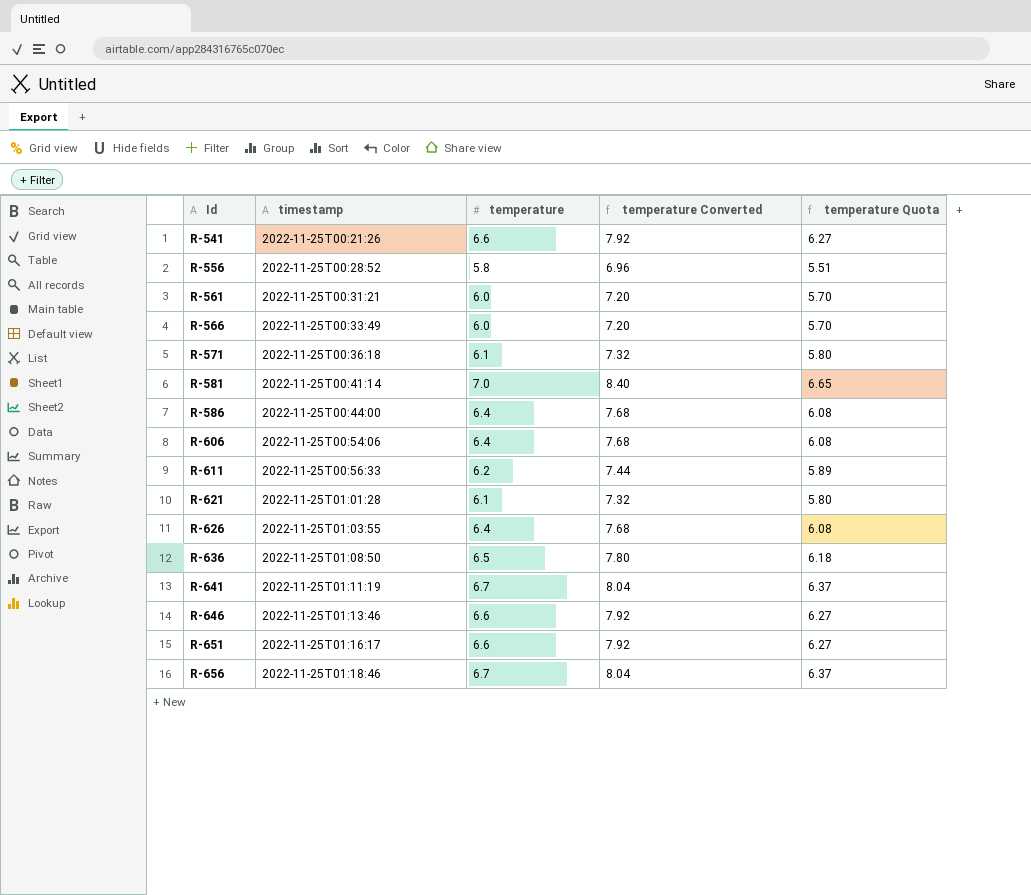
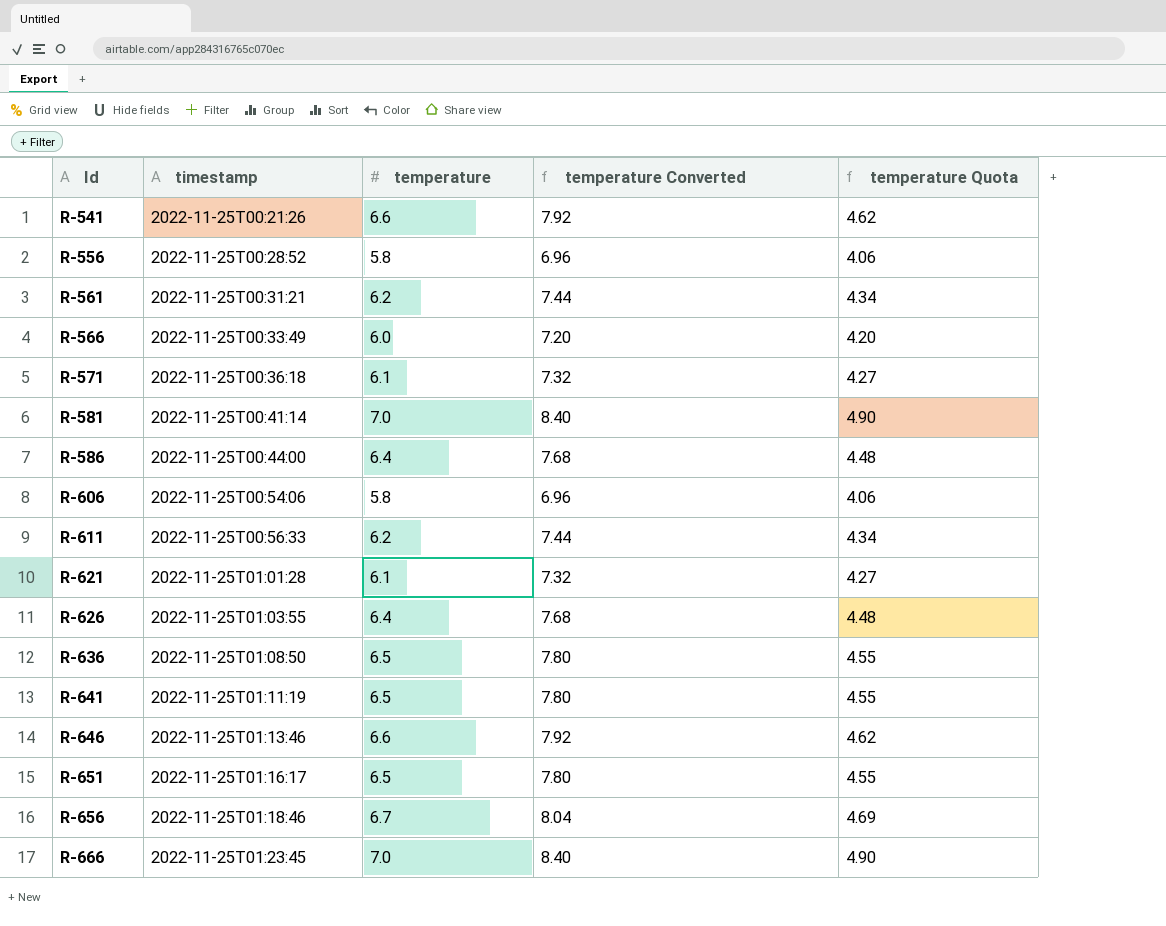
column temperature Quota | formula: [temperature] * 0.95 -> [temperature] * 0.7
R-561 | temperature: 6.0 -> 6.2
R-561 | temperature Converted: 7.20 -> 7.44
R-606 | temperature: 6.4 -> 5.8
R-606 | temperature Converted: 7.68 -> 6.96
R-641 | temperature: 6.7 -> 6.5
R-641 | temperature Converted: 8.04 -> 7.80
R-651 | temperature: 6.6 -> 6.5
R-651 | temperature Converted: 7.92 -> 7.80
row R-666: none -> 2022-11-25T01:23:45 | 7.0 | 8.40 | 4.90

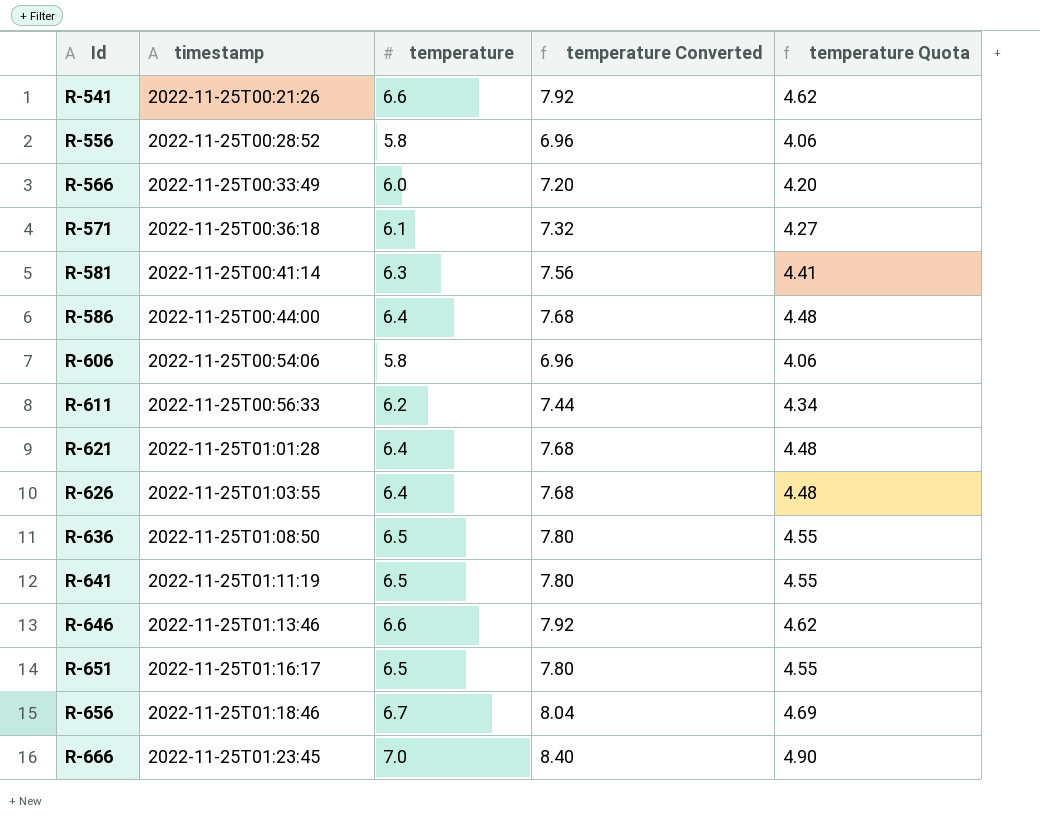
row R-561: 2022-11-25T00:31:21 | 6.2 | 7.44 | 4.34 -> none
R-581 | temperature: 7.0 -> 6.3
R-581 | temperature Converted: 8.40 -> 7.56
R-581 | temperature Quota: 4.90 -> 4.41
R-621 | temperature: 6.1 -> 6.4
R-621 | temperature Converted: 7.32 -> 7.68
R-621 | temperature Quota: 4.27 -> 4.48

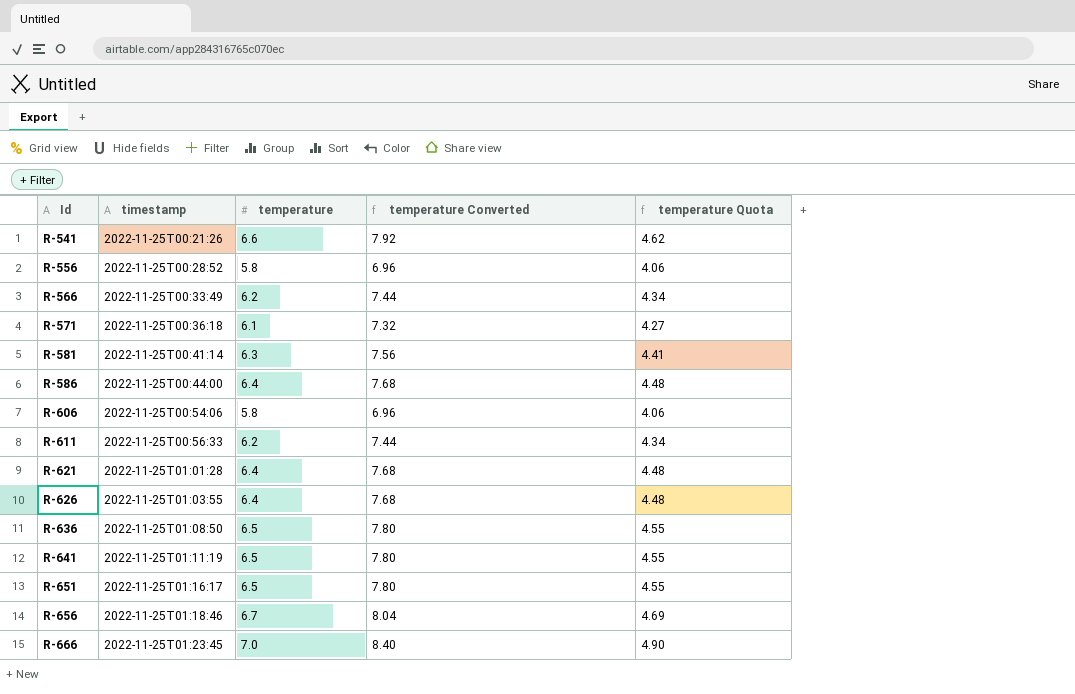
row R-646: 2022-11-25T01:13:46 | 6.6 | 7.92 | 4.62 -> none
R-566 | temperature: 6.0 -> 6.2
R-566 | temperature Converted: 7.20 -> 7.44
R-566 | temperature Quota: 4.20 -> 4.34

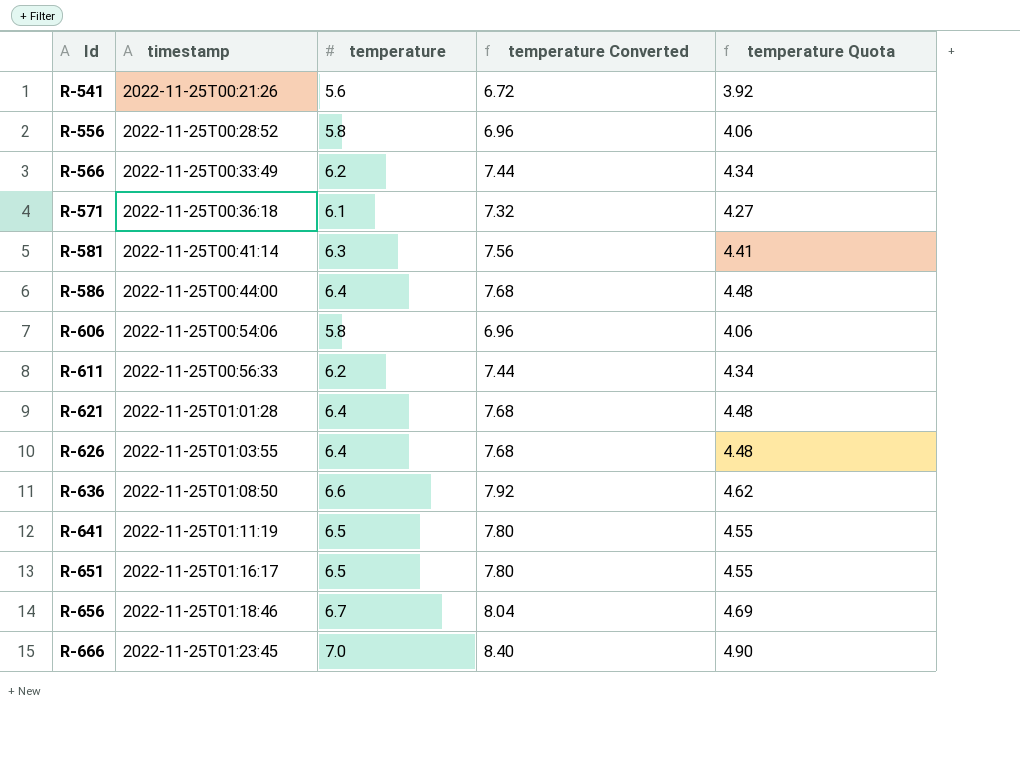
R-541 | temperature: 6.6 -> 5.6
R-541 | temperature Converted: 7.92 -> 6.72
R-541 | temperature Quota: 4.62 -> 3.92
R-636 | temperature: 6.5 -> 6.6
R-636 | temperature Converted: 7.80 -> 7.92
R-636 | temperature Quota: 4.55 -> 4.62

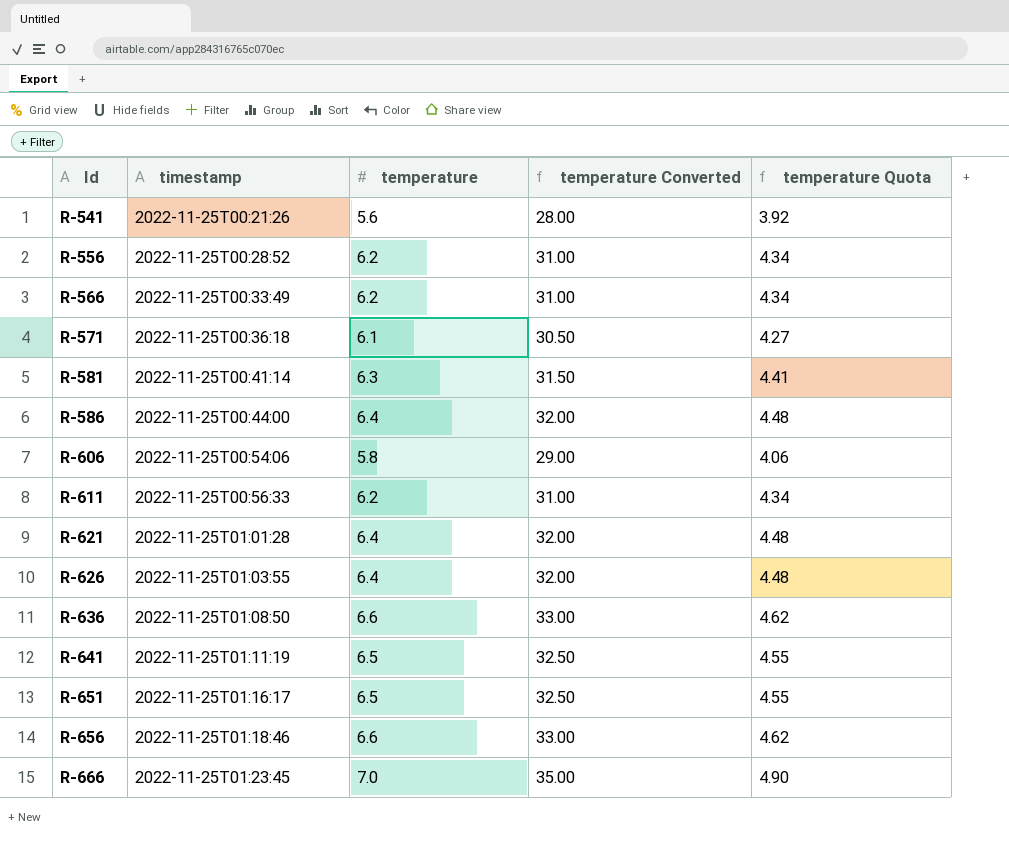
column temperature Converted | formula: [temperature] * 1.2 -> [temperature] * 5
R-556 | temperature: 5.8 -> 6.2
R-556 | temperature Quota: 4.06 -> 4.34
R-656 | temperature: 6.7 -> 6.6
R-656 | temperature Quota: 4.69 -> 4.62

